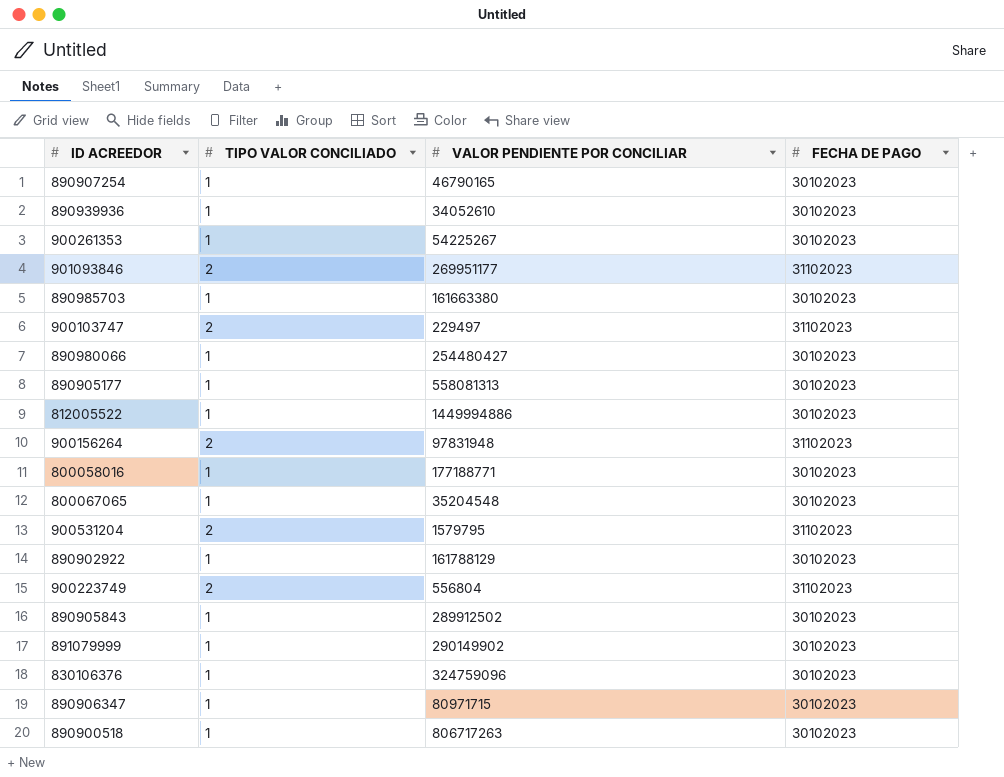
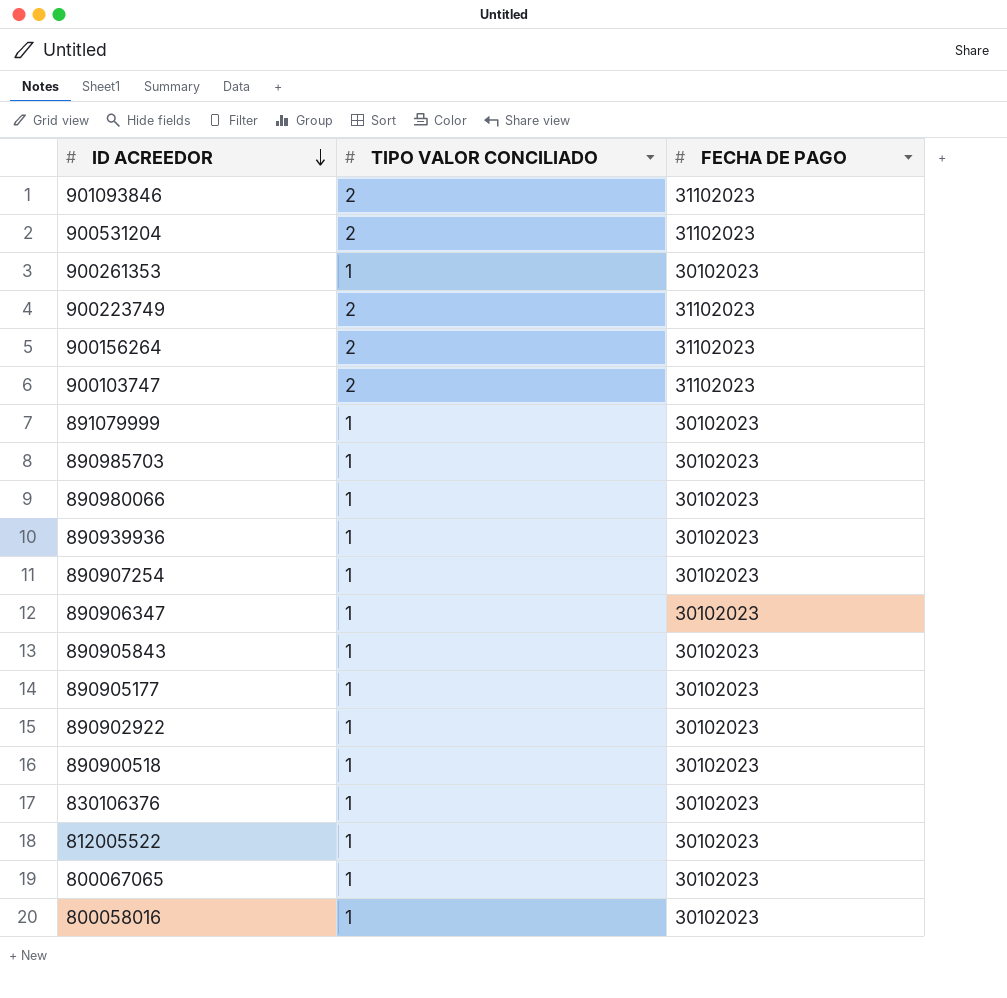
row order: none -> ID ACREEDOR descending
column VALOR PENDIENTE POR CONCILIAR | position: 3 -> none

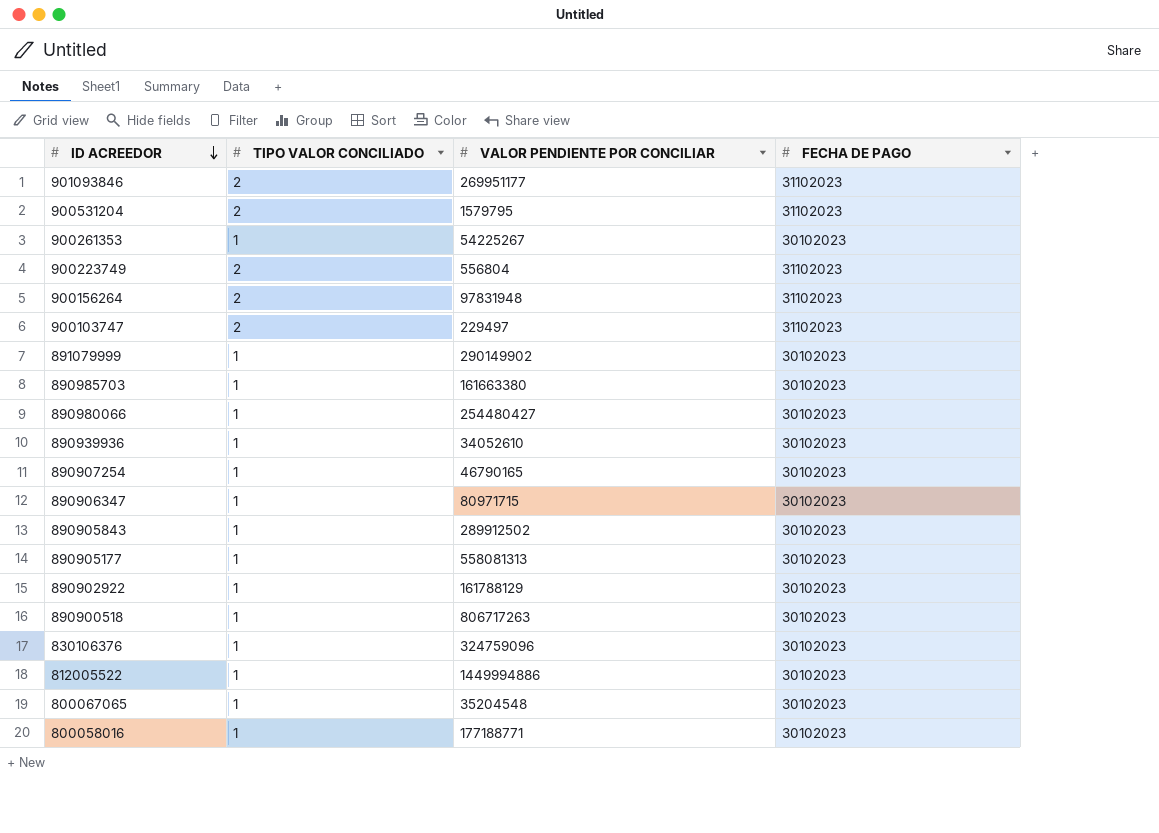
column VALOR PENDIENTE POR CONCILIAR | position: none -> 3

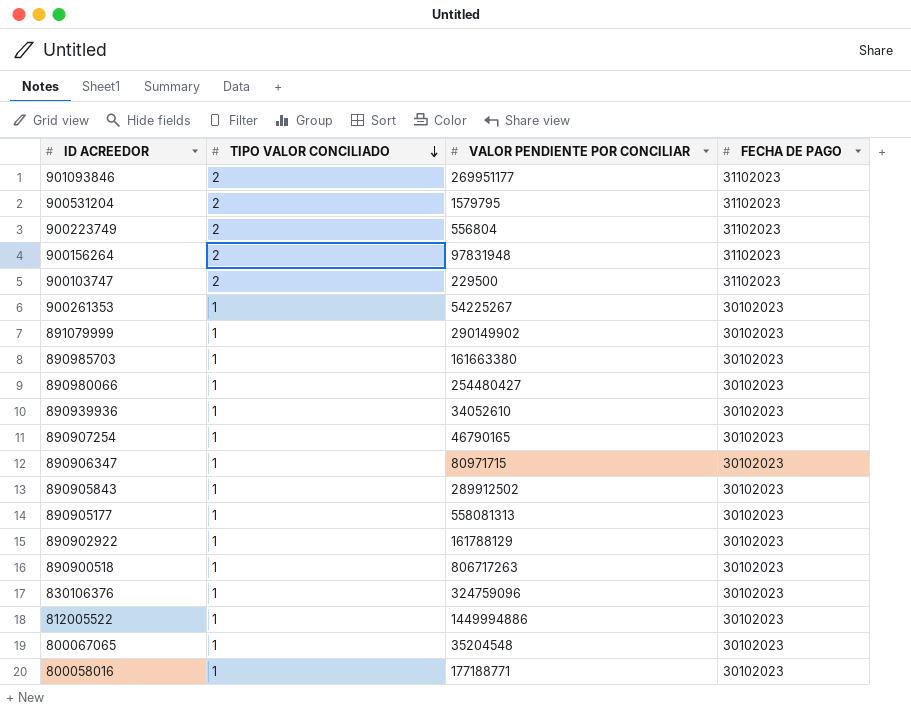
row order: ID ACREEDOR descending -> TIPO VALOR CONCILIADO descending
900103747 | VALOR PENDIENTE POR CONCILIAR: 229497 -> 229500

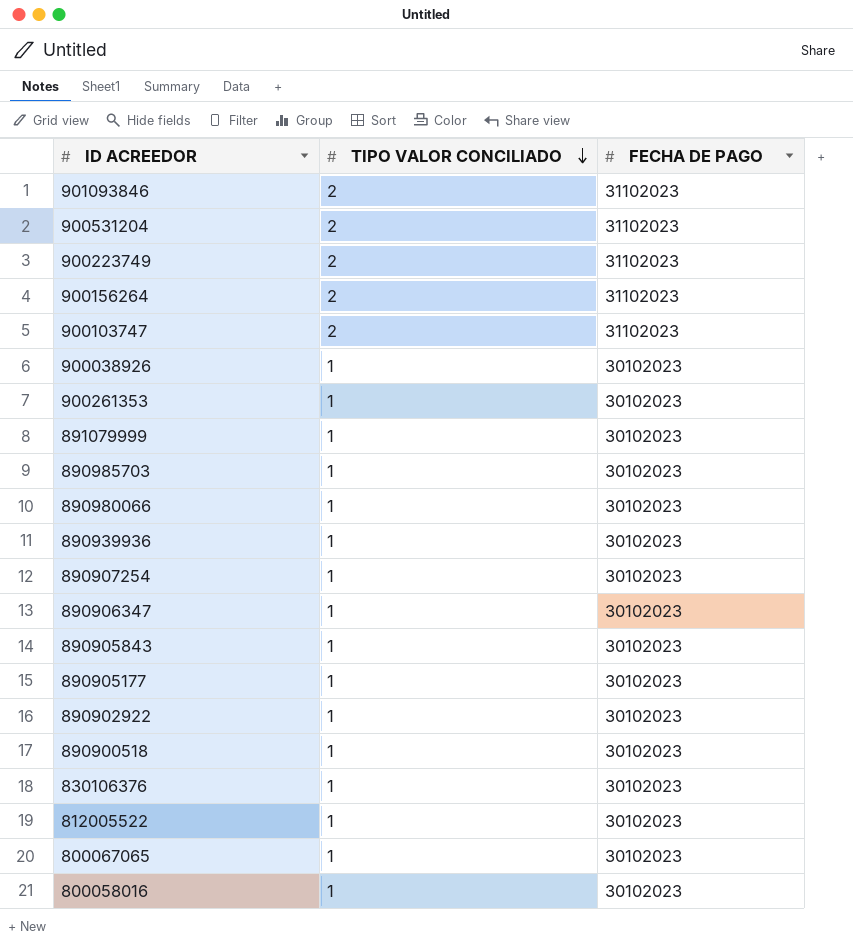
column VALOR PENDIENTE POR CONCILIAR | position: 3 -> none
row 900038926: none -> 1 | 30102023

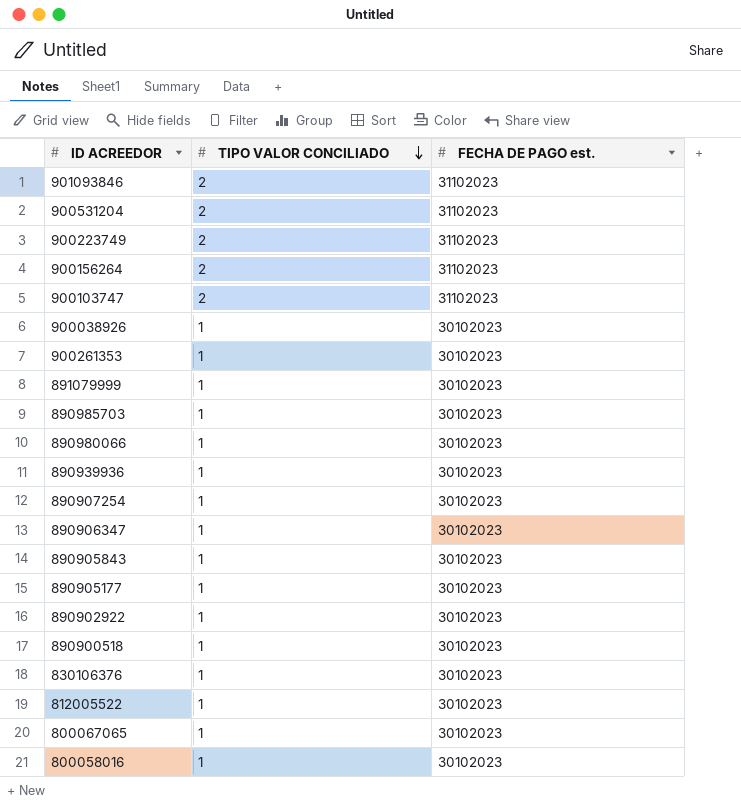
column name: FECHA DE PAGO -> FECHA DE PAGO est.

